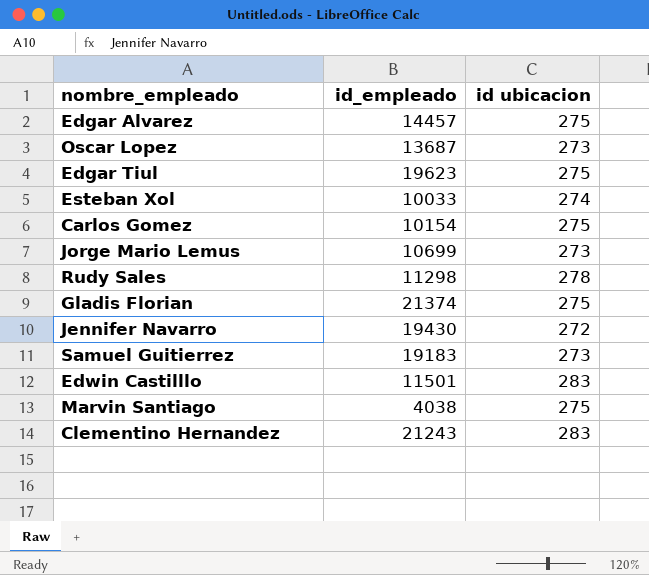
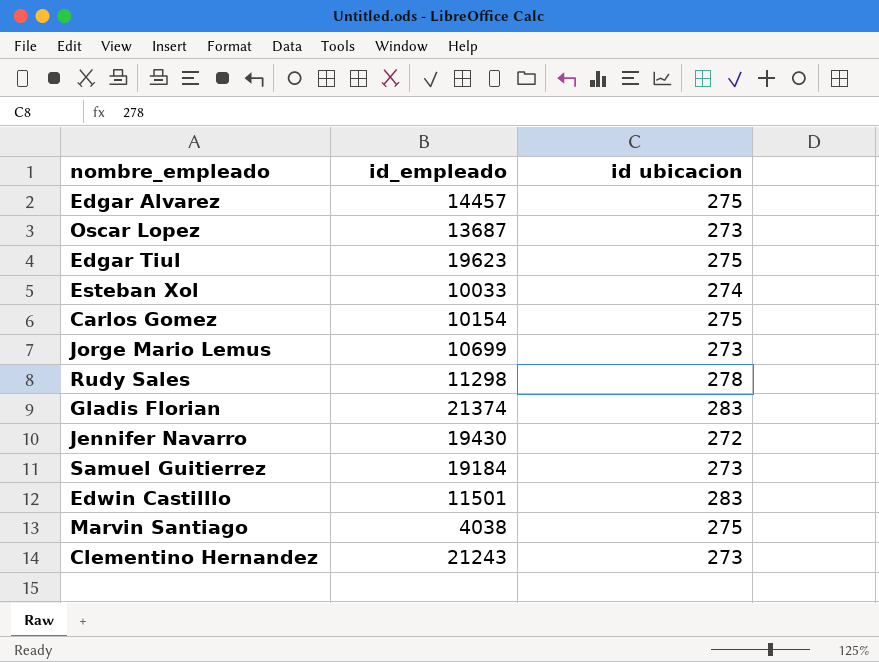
Gladis Florian | id ubicacion: 275 -> 283
Samuel Guitierrez | id_empleado: 19183 -> 19184
Clementino Hernandez | id ubicacion: 283 -> 273

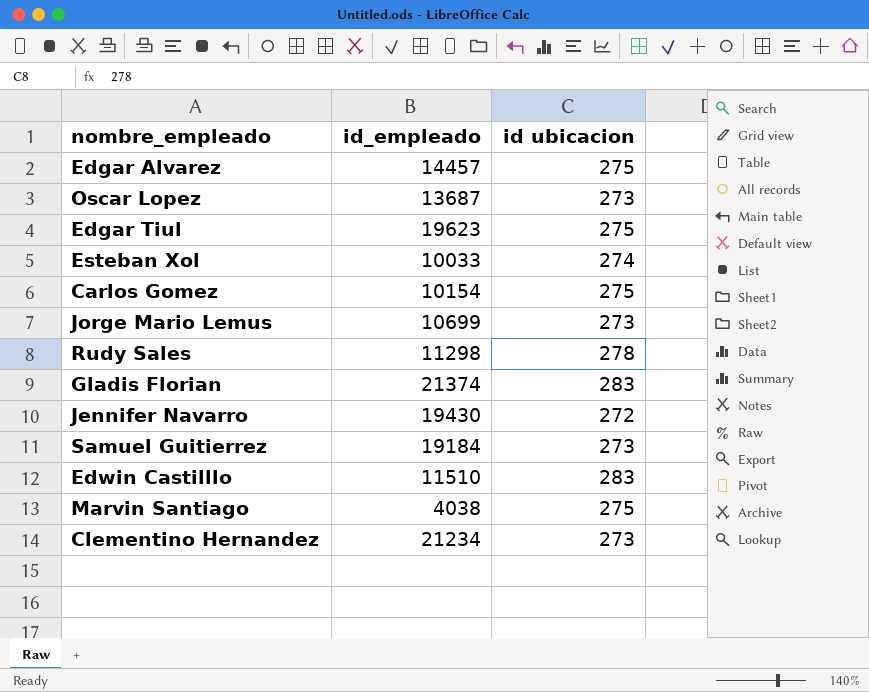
Edwin Castilllo | id_empleado: 11501 -> 11510
Clementino Hernandez | id_empleado: 21243 -> 21234

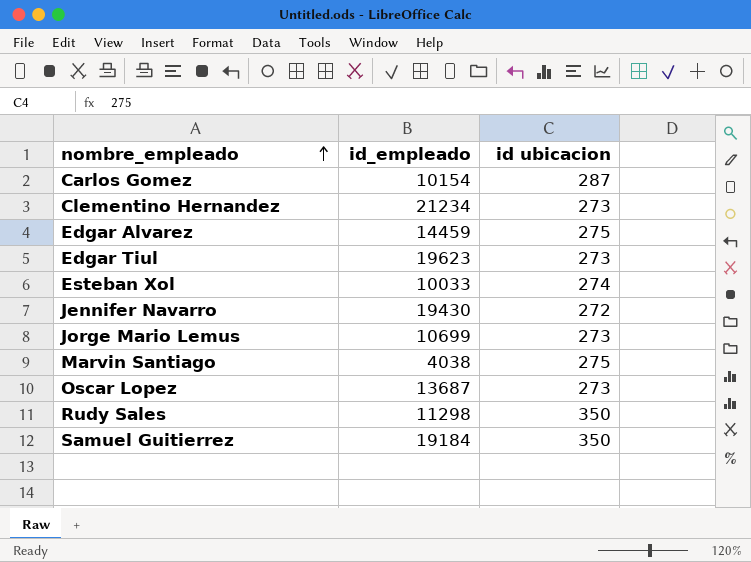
row order: none -> nombre_empleado ascending
row Gladis Florian: 21374 | 283 -> none
row Edwin Castilllo: 11510 | 283 -> none
Carlos Gomez | id ubicacion: 275 -> 287
Edgar Alvarez | id_empleado: 14457 -> 14459
Edgar Tiul | id ubicacion: 275 -> 273
Rudy Sales | id ubicacion: 278 -> 350
Samuel Guitierrez | id ubicacion: 273 -> 350

